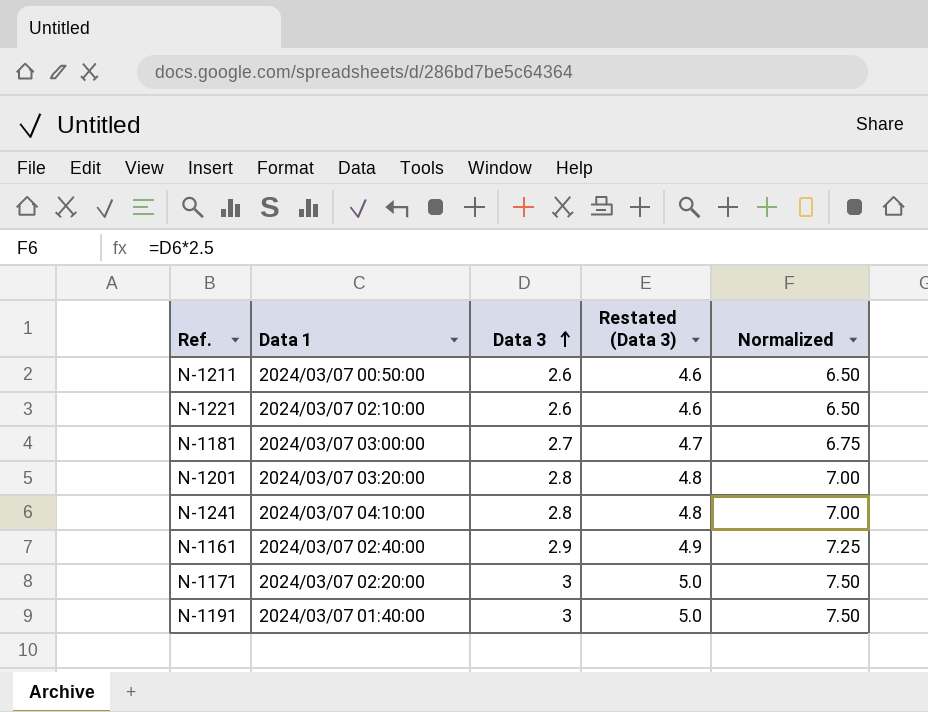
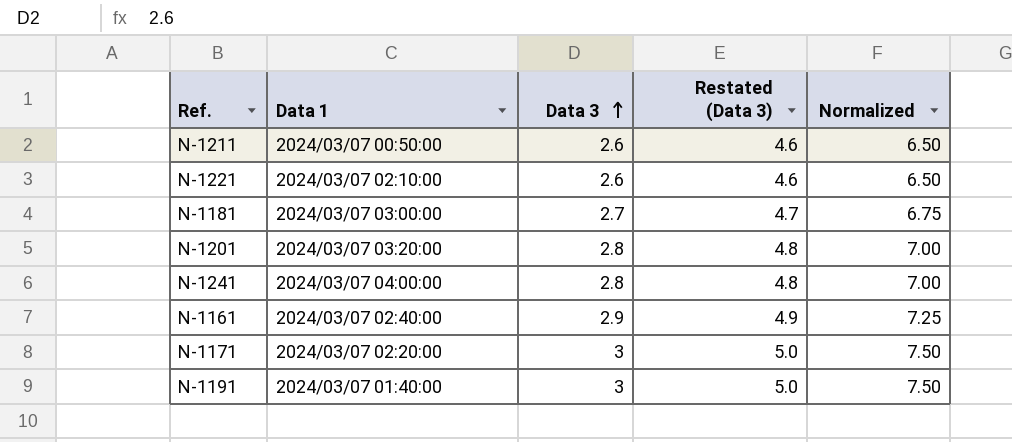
N-1241 | Data 1: 2024/03/07 04:10:00 -> 2024/03/07 04:00:00

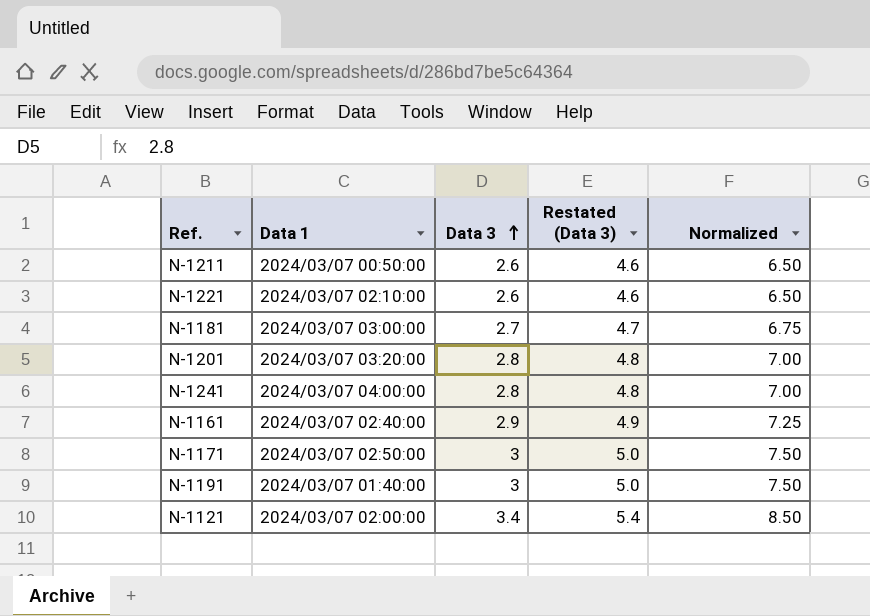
N-1171 | Data 1: 2024/03/07 02:20:00 -> 2024/03/07 02:50:00
row N-1121: none -> 2024/03/07 02:00:00 | 3.4 | 5.4 | 8.50

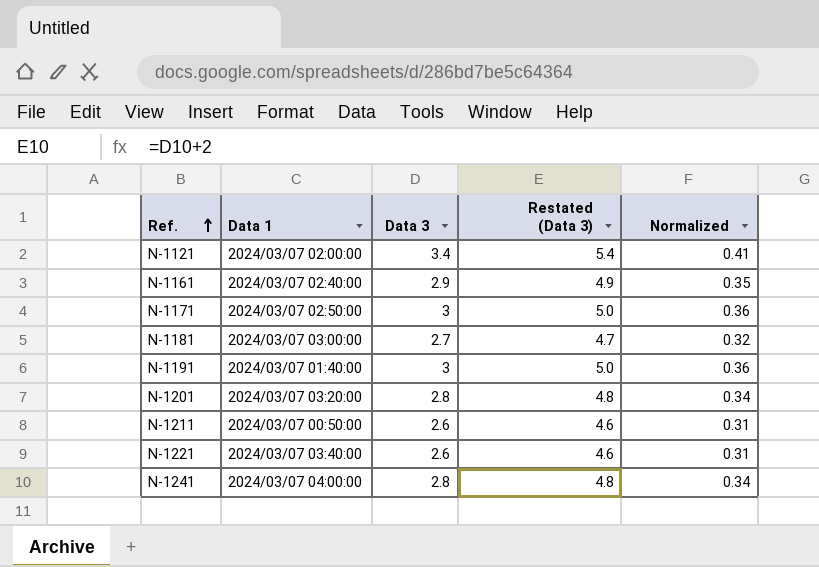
row order: Data 3 ascending -> Ref. ascending
column Normalized | formula: [Data 3] * 2.5 -> [Data 3] * 0.12
N-1221 | Data 1: 2024/03/07 02:10:00 -> 2024/03/07 03:40:00

